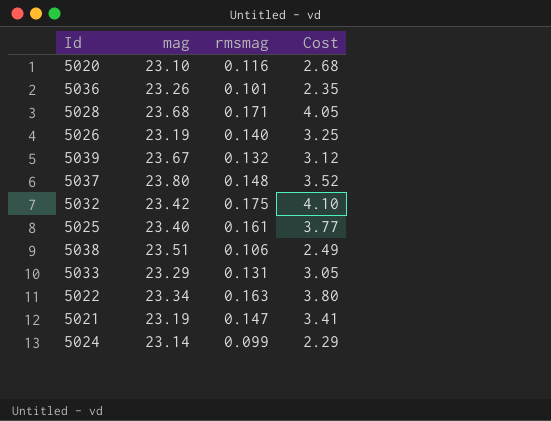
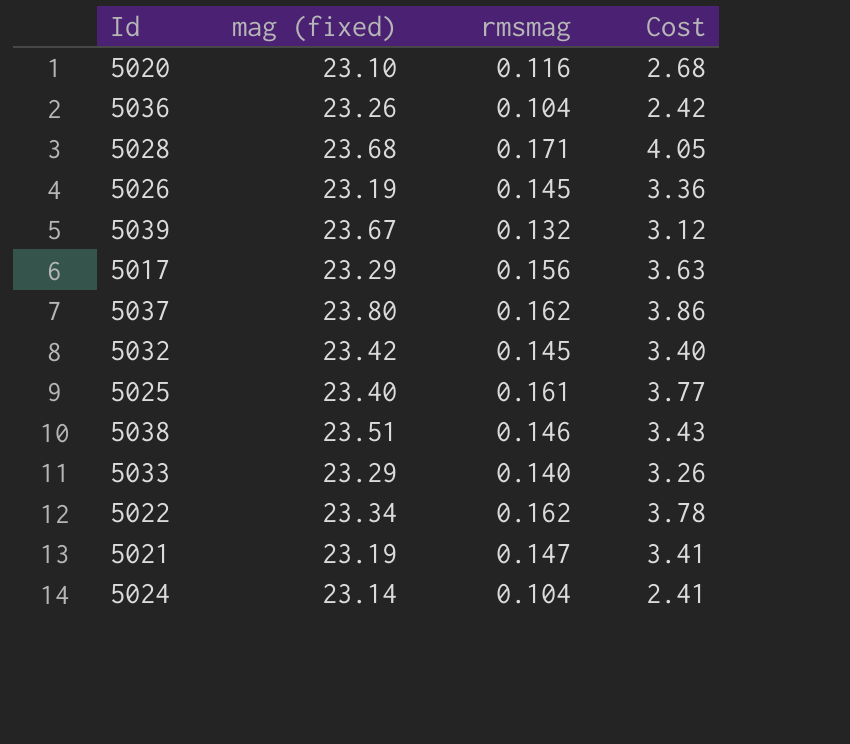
column name: mag -> mag (fixed)
5036 | rmsmag: 0.101 -> 0.104
5036 | Cost: 2.35 -> 2.42
5026 | rmsmag: 0.140 -> 0.145
5026 | Cost: 3.25 -> 3.36
row 5017: none -> 23.29 | 0.156 | 3.63
5037 | rmsmag: 0.148 -> 0.162
5037 | Cost: 3.52 -> 3.86
5032 | rmsmag: 0.175 -> 0.145
5032 | Cost: 4.10 -> 3.40
5038 | rmsmag: 0.106 -> 0.146
5038 | Cost: 2.49 -> 3.43
5033 | rmsmag: 0.131 -> 0.140
5033 | Cost: 3.05 -> 3.26
5022 | rmsmag: 0.163 -> 0.162
5022 | Cost: 3.80 -> 3.78
5024 | rmsmag: 0.099 -> 0.104
5024 | Cost: 2.29 -> 2.41

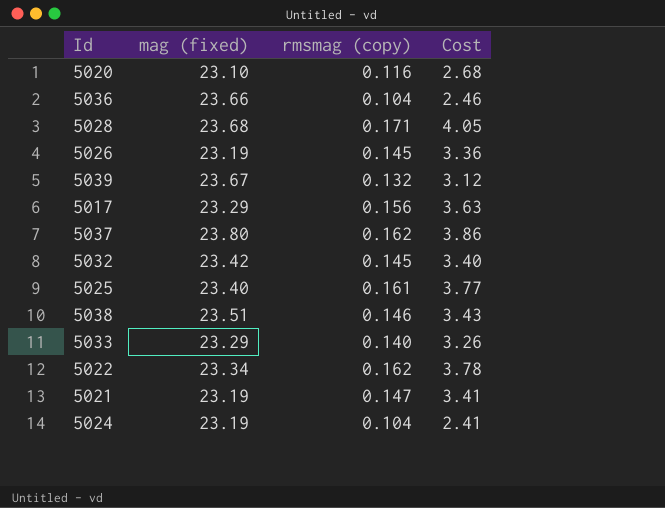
column name: rmsmag -> rmsmag (copy)
5036 | mag (fixed): 23.26 -> 23.66
5036 | Cost: 2.42 -> 2.46
5024 | mag (fixed): 23.14 -> 23.19

